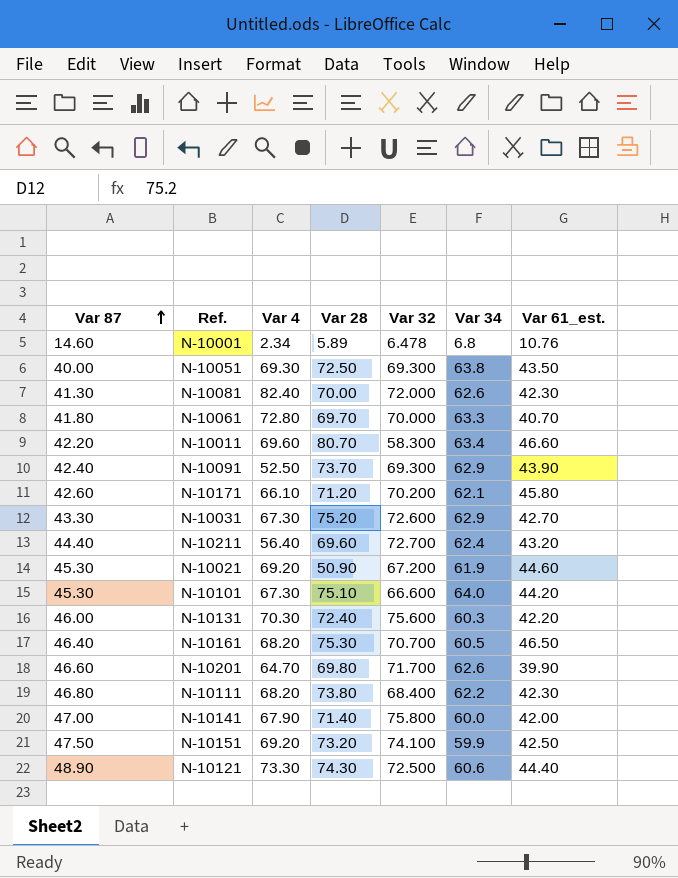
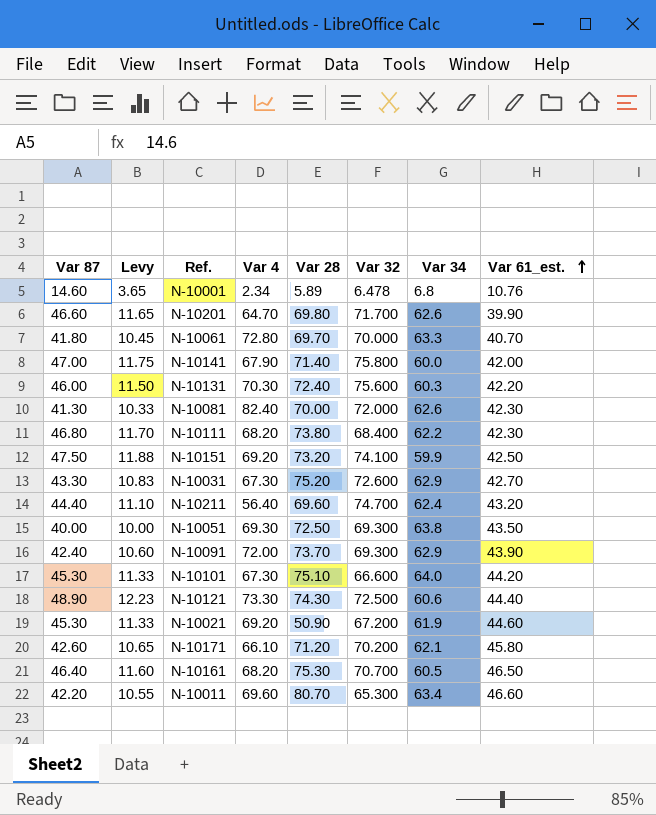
row order: Var 87 ascending -> Var 61_est. ascending
column Levy | formula: none -> [Var 87] * 0.25
N-10211 | Var 32: 72.700 -> 74.700
N-10091 | Var 4: 52.50 -> 72.00
N-10011 | Var 32: 58.300 -> 65.300

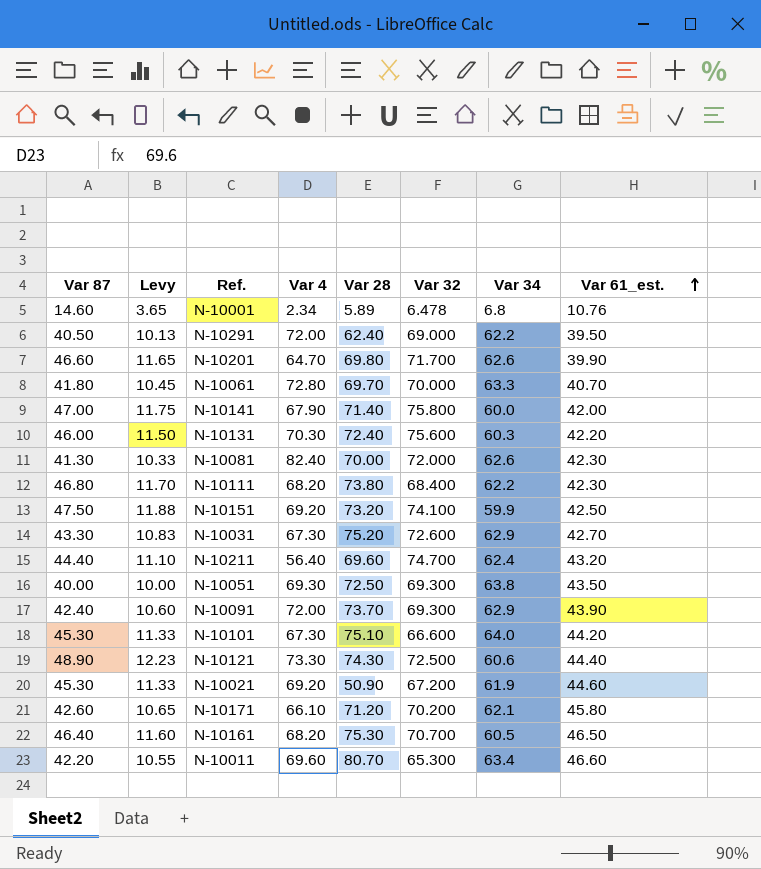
row N-10291: none -> 40.50 | 10.13 | 72.00 | 62.40 | 69.000 | 62.2 | 39.50

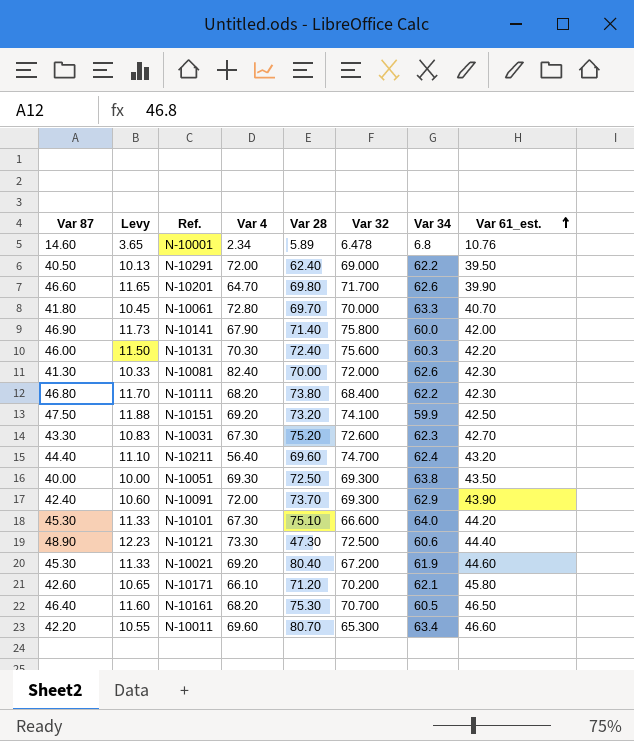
N-10141 | Var 87: 47.00 -> 46.90
N-10141 | Levy: 11.75 -> 11.73
N-10031 | Var 34: 62.9 -> 62.3
N-10121 | Var 28: 74.30 -> 47.30
N-10021 | Var 28: 50.90 -> 80.40

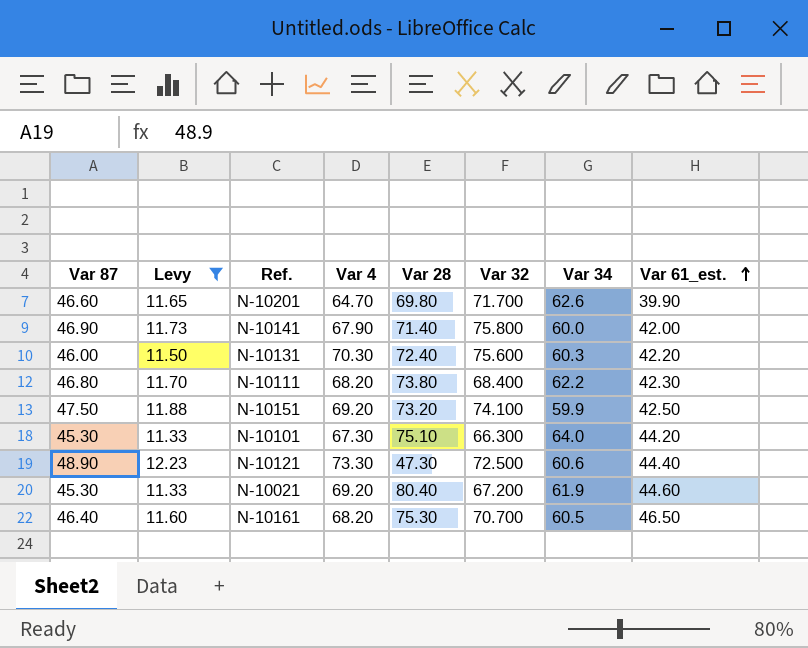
filter: none -> Levy >= 11.33
N-10101 | Var 32: 66.600 -> 66.300

